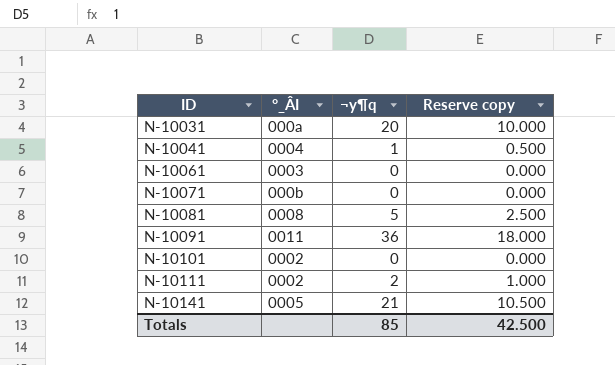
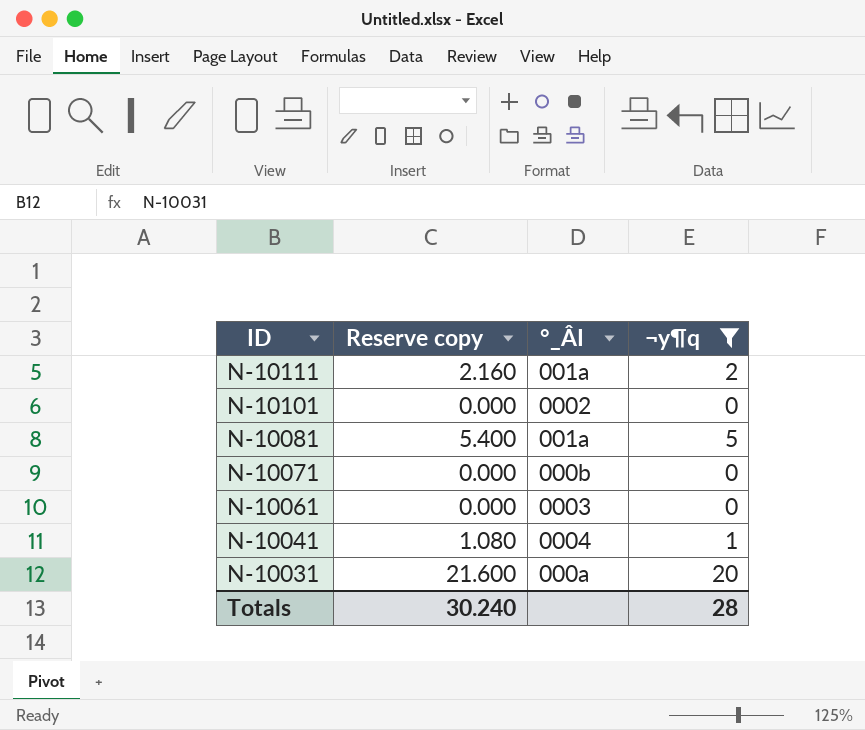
filter: none -> ¬y¶q <= 20
row order: ID ascending -> ID descending
column Reserve copy | formula: [¬y¶q] * 0.5 -> [¬y¶q] * 1.08
column Reserve copy | position: 4 -> 2
N-10111 | °_ÂI: 0002 -> 001a
N-10081 | °_ÂI: 0008 -> 001a
Totals | Reserve copy: 42.500 -> 30.240
Totals | ¬y¶q: 85 -> 28

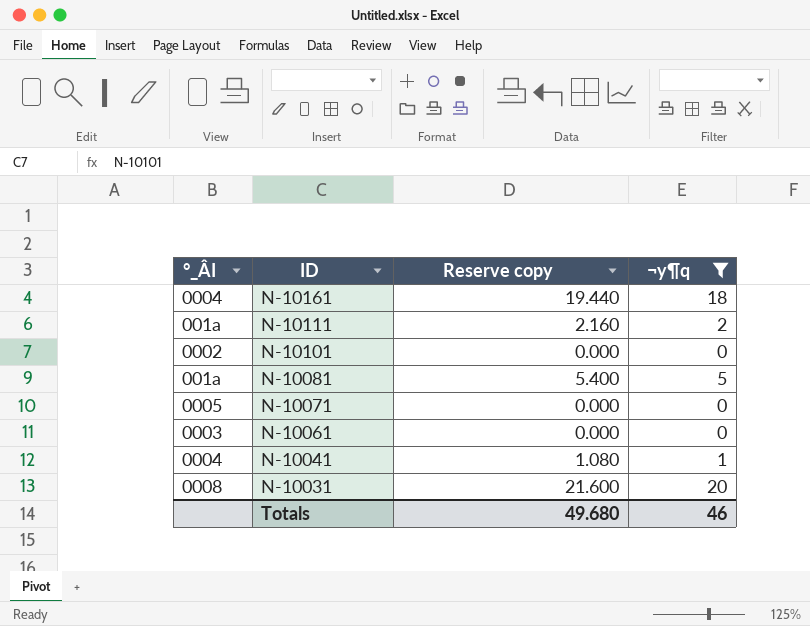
column °_ÂI | position: 3 -> 1
row N-10161: none -> 0004 | 19.440 | 18
N-10071 | °_ÂI: 000b -> 0005
N-10031 | °_ÂI: 000a -> 0008
Totals | Reserve copy: 30.240 -> 49.680
Totals | ¬y¶q: 28 -> 46

